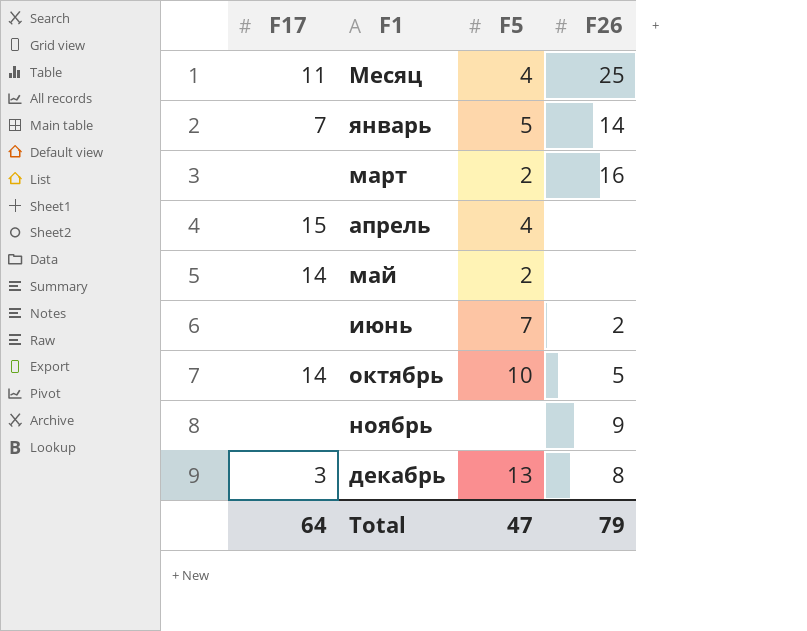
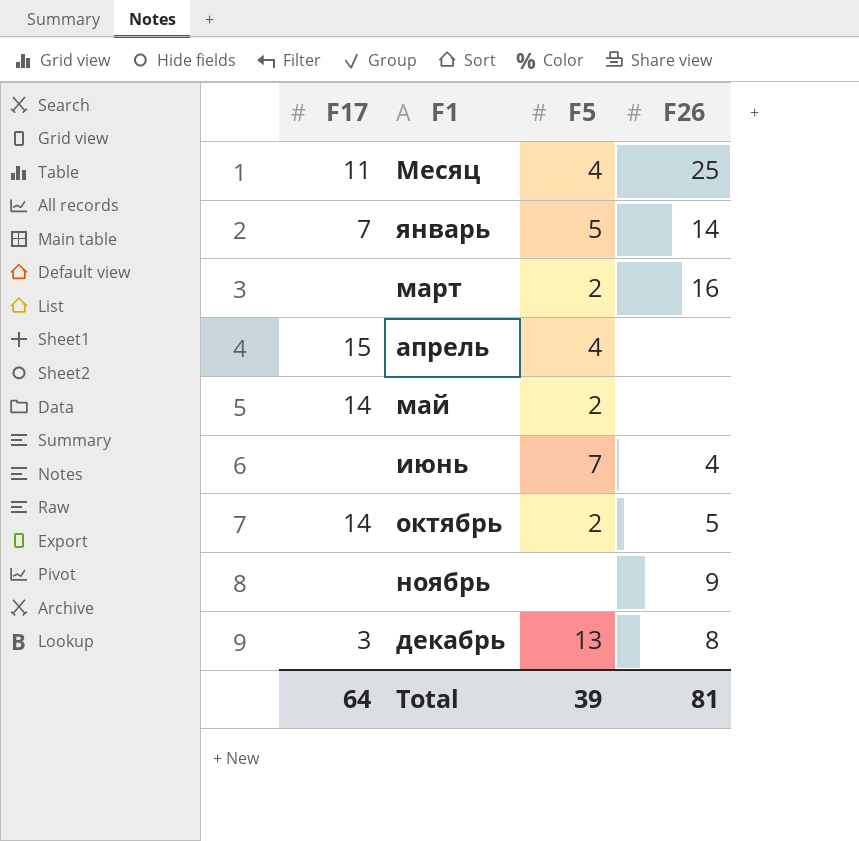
июнь | F26: 2 -> 4
октябрь | F5: 10 -> 2
Total | F5: 47 -> 39
Total | F26: 79 -> 81

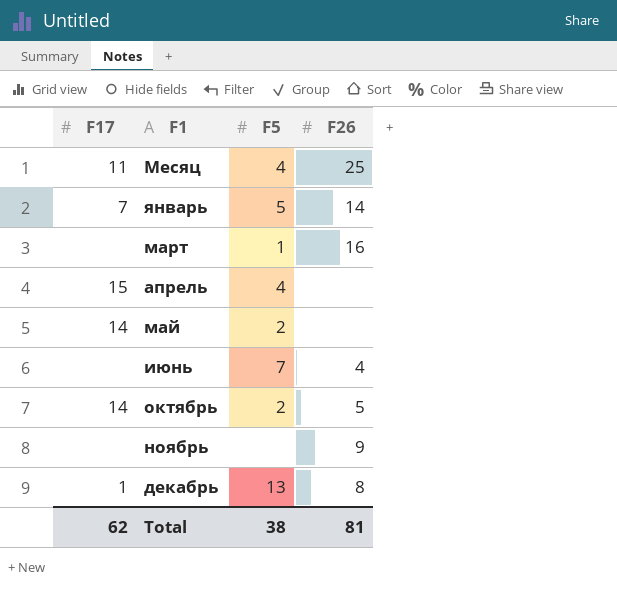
март | F5: 2 -> 1
декабрь | F17: 3 -> 1
Total | F17: 64 -> 62
Total | F5: 39 -> 38

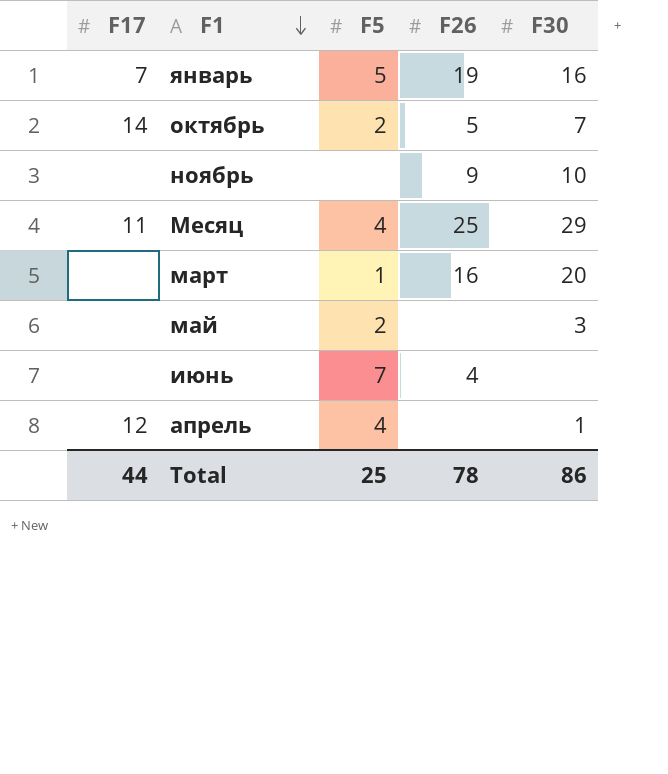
row order: none -> F1 descending
column F30 | position: none -> 5
row декабрь: 1 | 13 | 8 -> none
январь | F26: 14 -> 19
май | F17: 14 -> none
апрель | F17: 15 -> 12
Total | F17: 62 -> 44
Total | F5: 38 -> 25
Total | F26: 81 -> 78

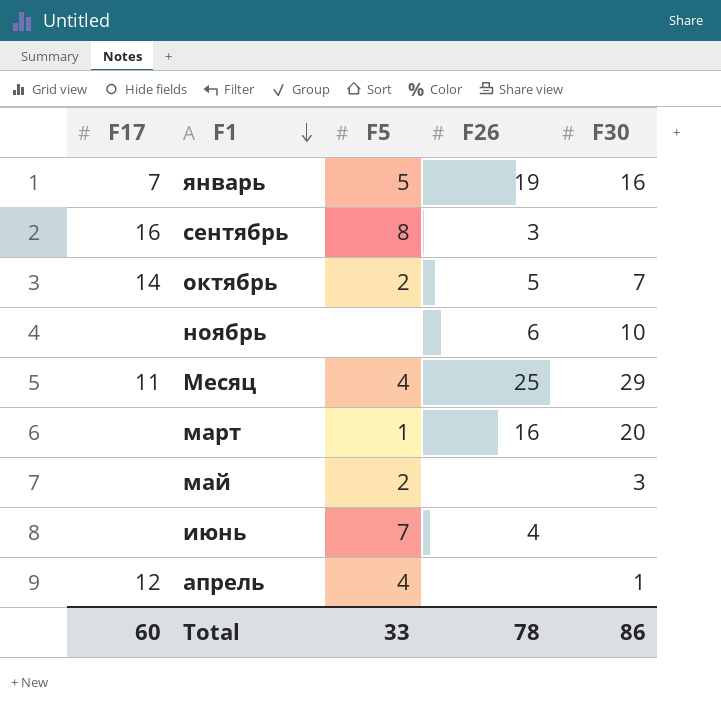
row сентябрь: none -> 16 | 8 | 3 | none
ноябрь | F26: 9 -> 6
Total | F17: 44 -> 60
Total | F5: 25 -> 33

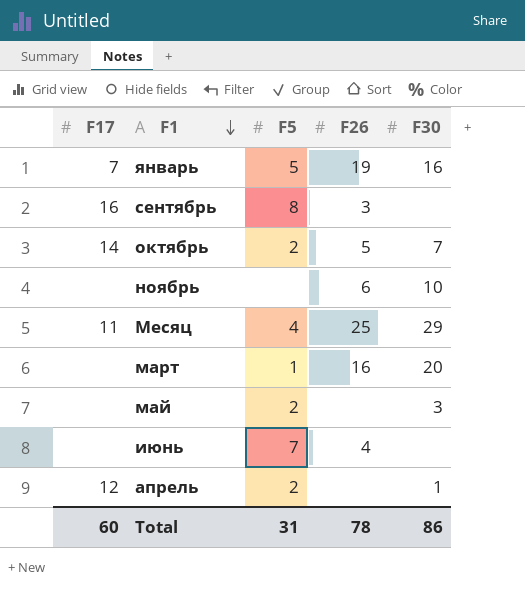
апрель | F5: 4 -> 2
Total | F5: 33 -> 31

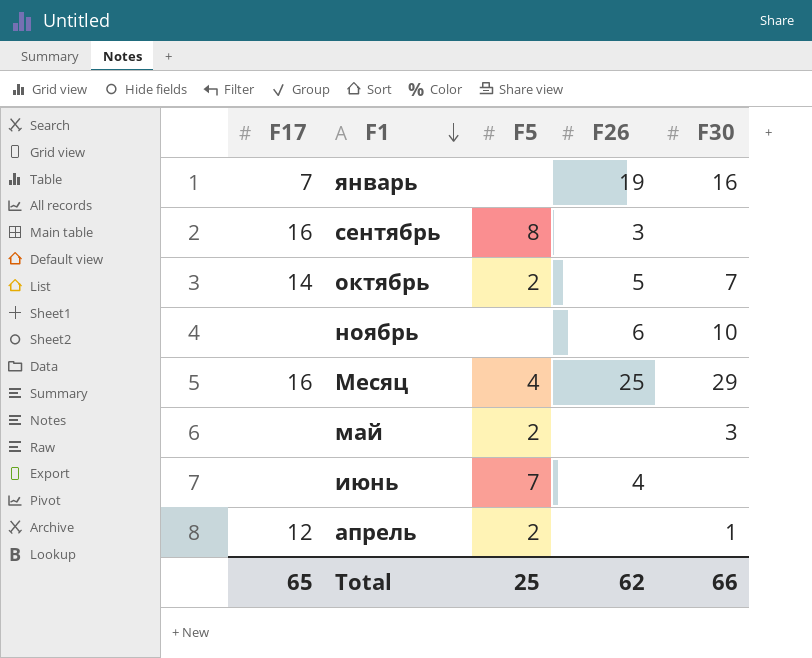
row март: none | 1 | 16 | 20 -> none
январь | F5: 5 -> none
Месяц | F17: 11 -> 16
Total | F17: 60 -> 65
Total | F5: 31 -> 25
Total | F26: 78 -> 62
Total | F30: 86 -> 66

